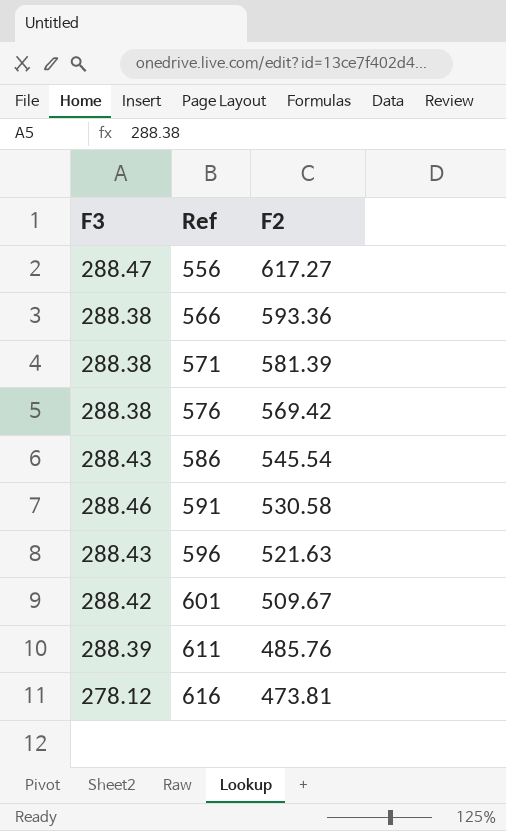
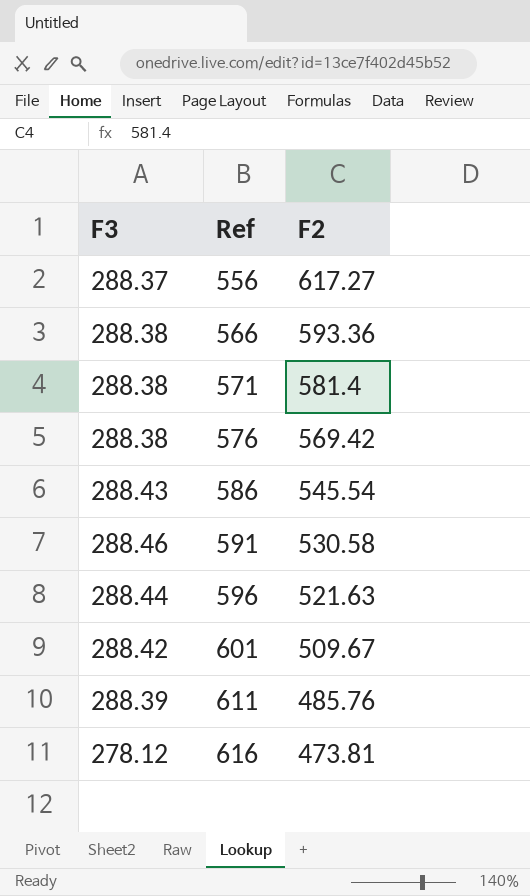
556 | F3: 288.47 -> 288.37
571 | F2: 581.39 -> 581.4
596 | F3: 288.43 -> 288.44

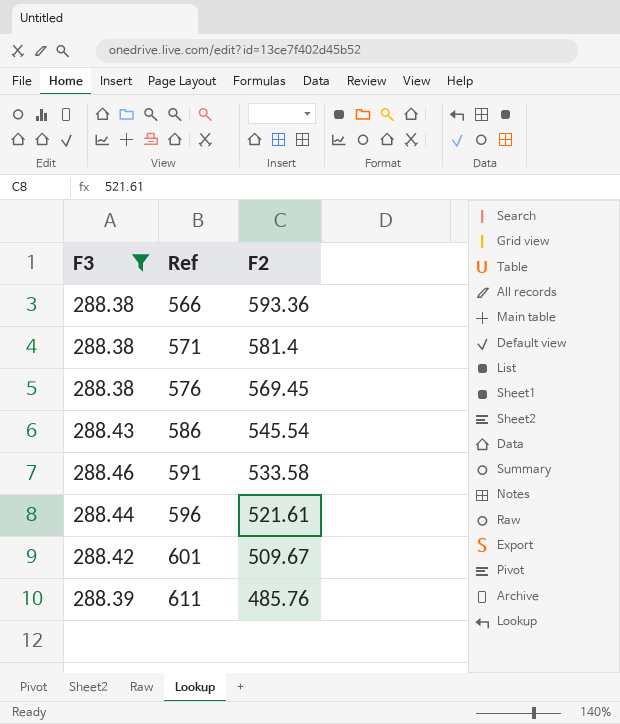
filter: none -> F3 >= 288.38
576 | F2: 569.42 -> 569.45
591 | F2: 530.58 -> 533.58
596 | F2: 521.63 -> 521.61

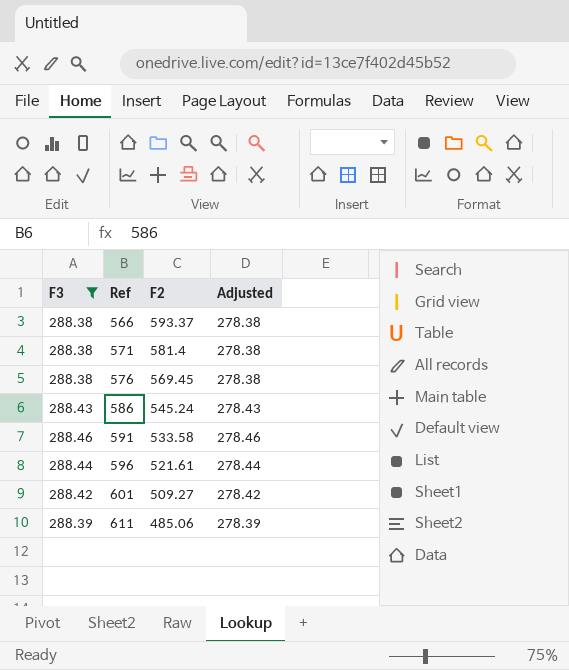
column Adjusted | formula: none -> [F3] - 10
566 | F2: 593.36 -> 593.37
586 | F2: 545.54 -> 545.24
601 | F2: 509.67 -> 509.27
611 | F2: 485.76 -> 485.06

